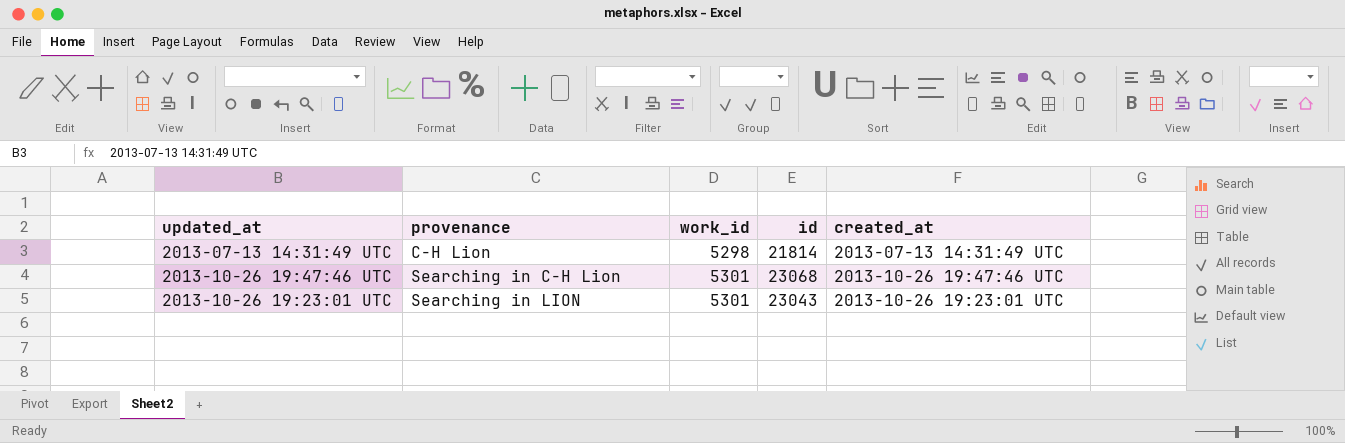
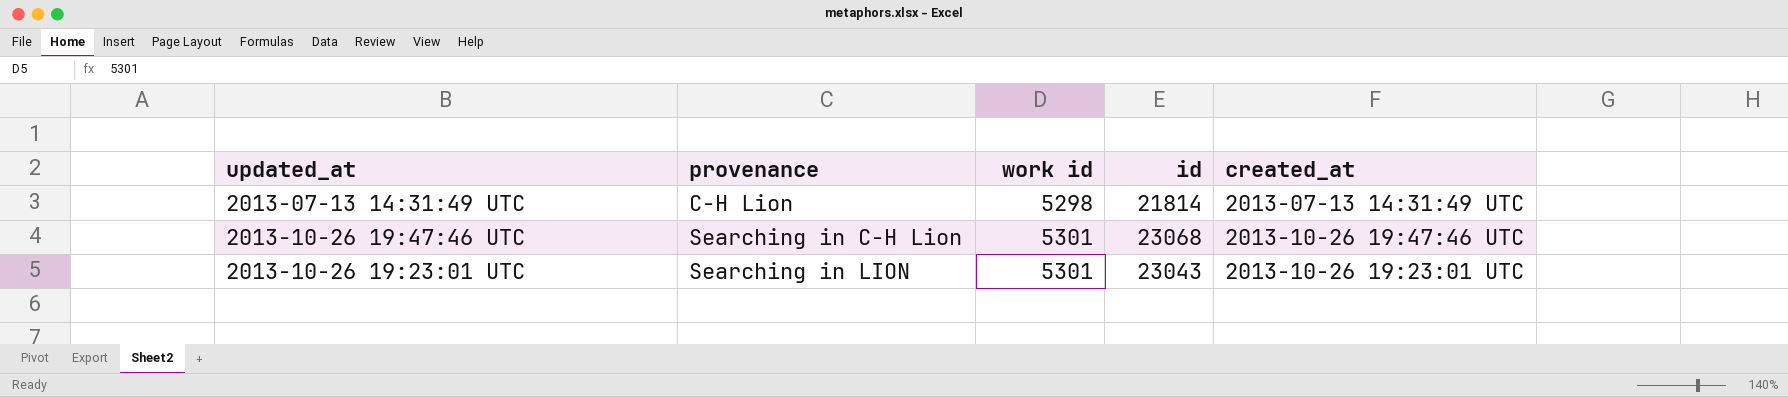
column name: work_id -> work id

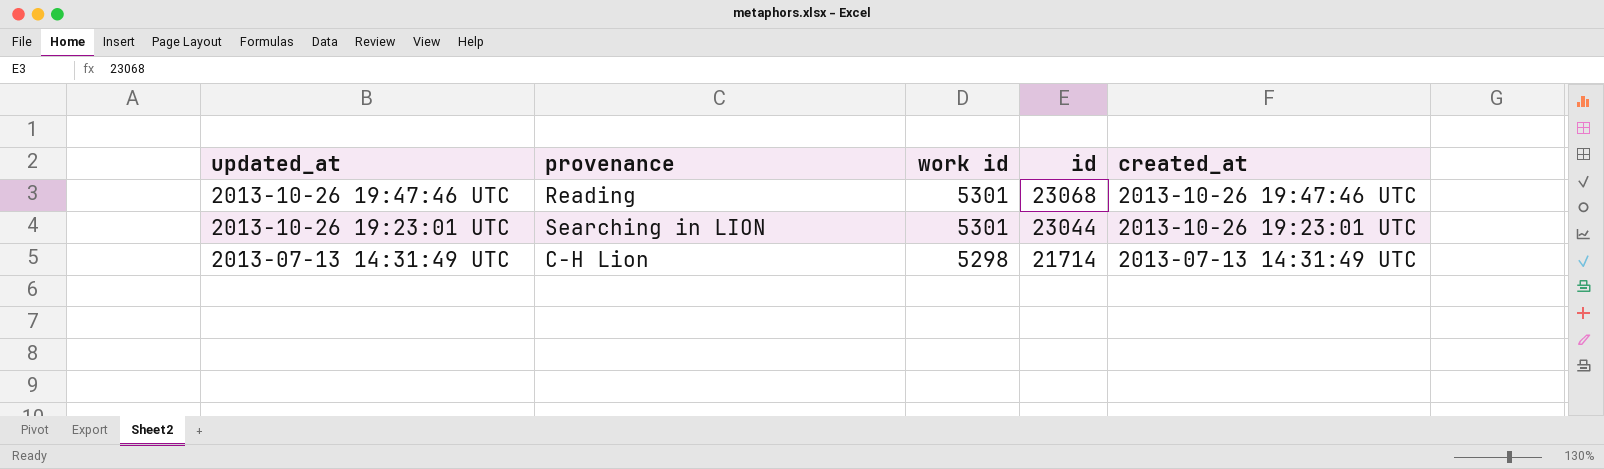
row order: provenance ascending -> updated_at descending
2013-10-26 19:47:46 UTC | provenance: Searching in C-H Lion -> Reading
2013-10-26 19:23:01 UTC | id: 23043 -> 23044
2013-07-13 14:31:49 UTC | id: 21814 -> 21714

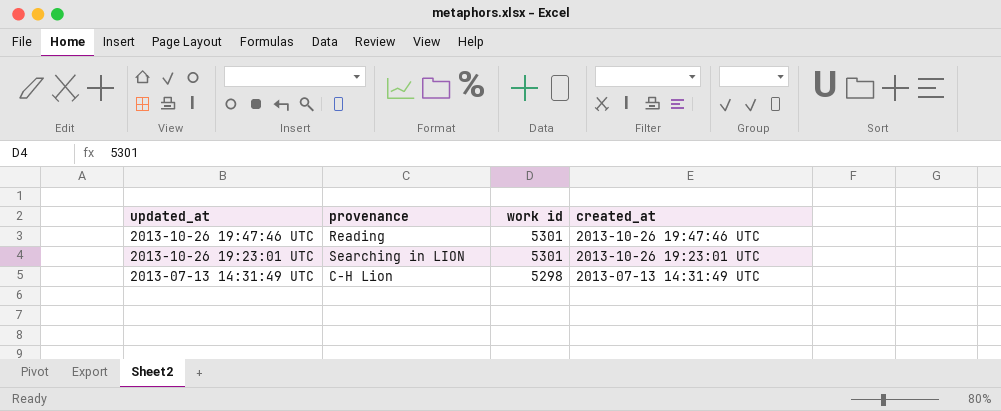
column id | position: 4 -> none

